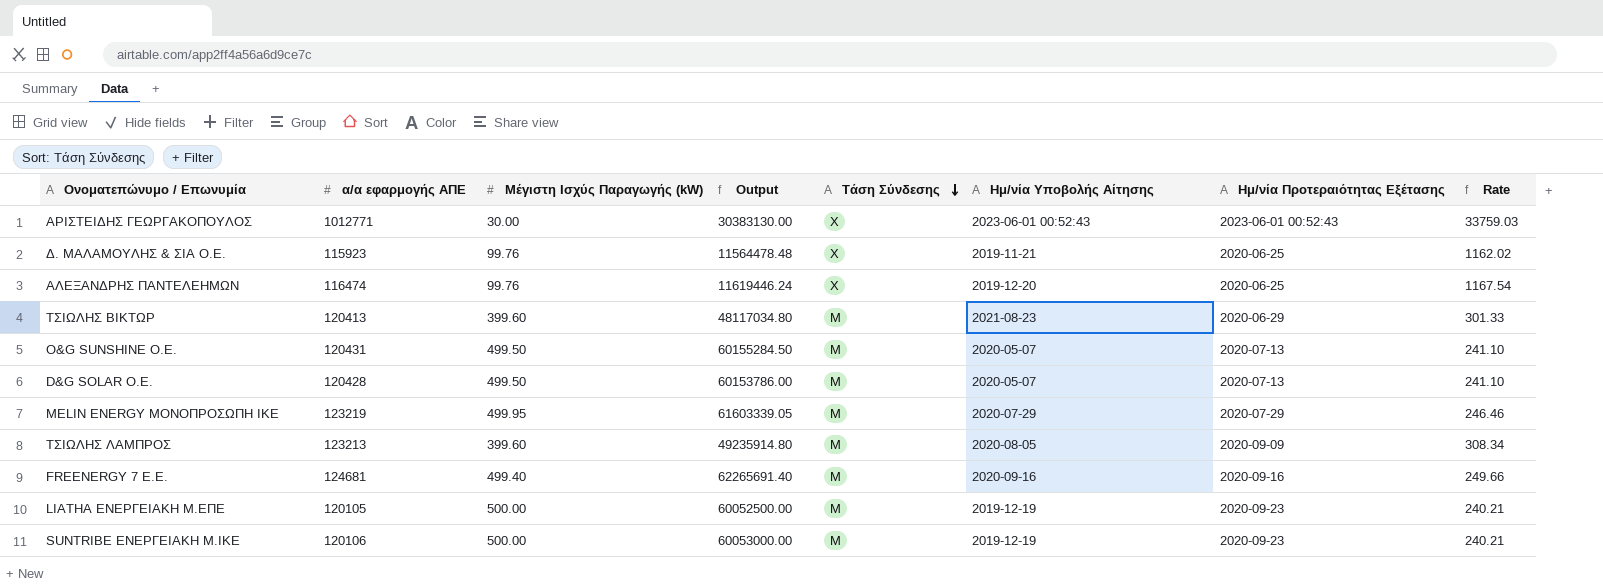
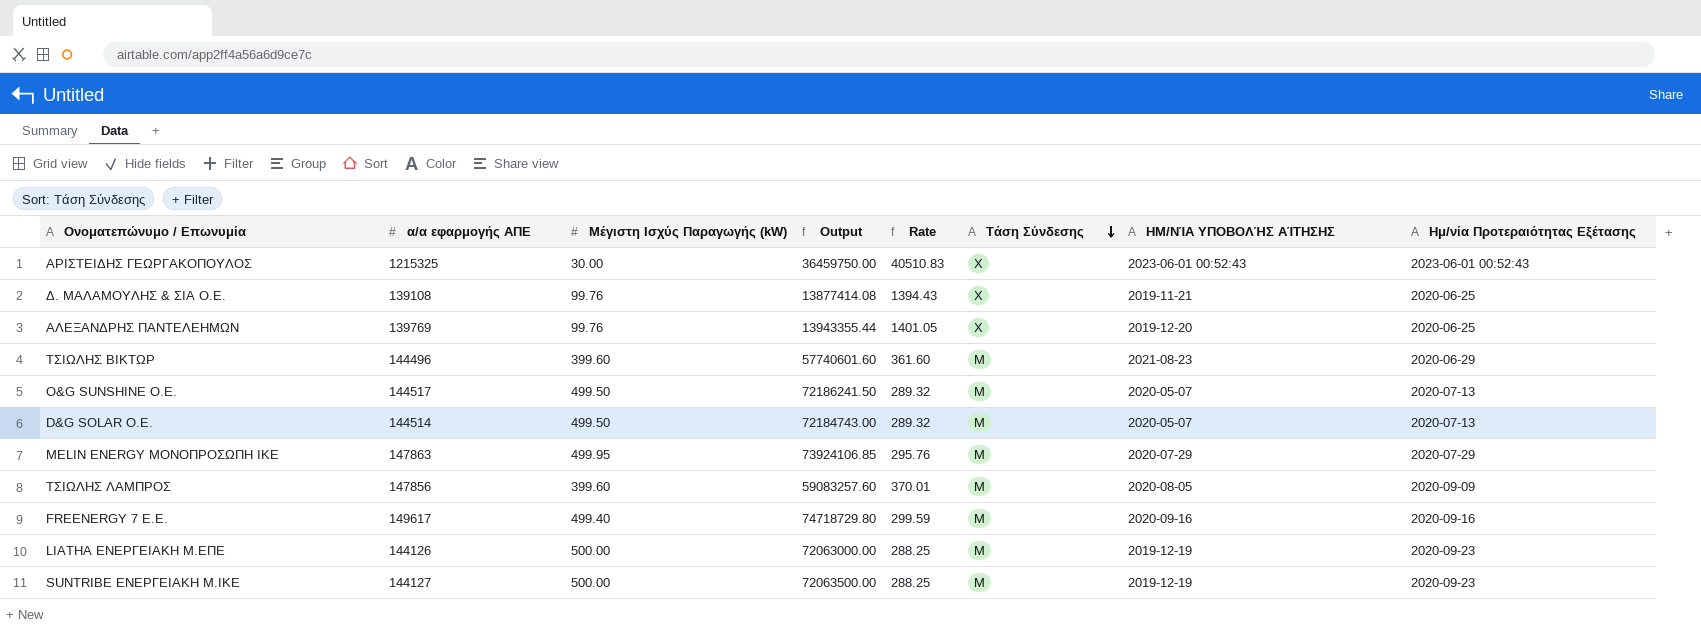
column Rate | position: 8 -> 5
column name: Ημ/νία Υποβολής Αίτησης -> ΗΜ/ΝΊΑ ΥΠΟΒΟΛΉΣ ΑΊΤΗΣΗΣ
ΑΡΙΣΤΕΙΔΗΣ ΓΕΩΡΓΑΚΟΠΟΥΛΟΣ | α/α εφαρμογής ΑΠΕ: 1012771 -> 1215325
ΑΡΙΣΤΕΙΔΗΣ ΓΕΩΡΓΑΚΟΠΟΥΛΟΣ | Output: 30383130.00 -> 36459750.00
ΑΡΙΣΤΕΙΔΗΣ ΓΕΩΡΓΑΚΟΠΟΥΛΟΣ | Rate: 33759.03 -> 40510.83
Δ. ΜΑΛΑΜΟΥΛΗΣ & ΣΙΑ Ο.Ε. | α/α εφαρμογής ΑΠΕ: 115923 -> 139108
Δ. ΜΑΛΑΜΟΥΛΗΣ & ΣΙΑ Ο.Ε. | Output: 11564478.48 -> 13877414.08
Δ. ΜΑΛΑΜΟΥΛΗΣ & ΣΙΑ Ο.Ε. | Rate: 1162.02 -> 1394.43
ΑΛΕΞΑΝΔΡΗΣ ΠΑΝΤΕΛΕΗΜΩΝ | α/α εφαρμογής ΑΠΕ: 116474 -> 139769
ΑΛΕΞΑΝΔΡΗΣ ΠΑΝΤΕΛΕΗΜΩΝ | Output: 11619446.24 -> 13943355.44
ΑΛΕΞΑΝΔΡΗΣ ΠΑΝΤΕΛΕΗΜΩΝ | Rate: 1167.54 -> 1401.05
ΤΣΙΩΛΗΣ ΒΙΚΤΩΡ | α/α εφαρμογής ΑΠΕ: 120413 -> 144496
ΤΣΙΩΛΗΣ ΒΙΚΤΩΡ | Output: 48117034.80 -> 57740601.60
ΤΣΙΩΛΗΣ ΒΙΚΤΩΡ | Rate: 301.33 -> 361.60
O&G SUNSHINE Ο.Ε. | α/α εφαρμογής ΑΠΕ: 120431 -> 144517
O&G SUNSHINE Ο.Ε. | Output: 60155284.50 -> 72186241.50
O&G SUNSHINE Ο.Ε. | Rate: 241.10 -> 289.32
D&G SOLAR Ο.Ε. | α/α εφαρμογής ΑΠΕ: 120428 -> 144514
D&G SOLAR Ο.Ε. | Output: 60153786.00 -> 72184743.00
D&G SOLAR Ο.Ε. | Rate: 241.10 -> 289.32
MELIN ENERGY ΜΟΝΟΠΡΟΣΩΠΗ ΙΚΕ | α/α εφαρμογής ΑΠΕ: 123219 -> 147863
MELIN ENERGY ΜΟΝΟΠΡΟΣΩΠΗ ΙΚΕ | Output: 61603339.05 -> 73924106.85
MELIN ENERGY ΜΟΝΟΠΡΟΣΩΠΗ ΙΚΕ | Rate: 246.46 -> 295.76
ΤΣΙΩΛΗΣ ΛΑΜΠΡΟΣ | α/α εφαρμογής ΑΠΕ: 123213 -> 147856
ΤΣΙΩΛΗΣ ΛΑΜΠΡΟΣ | Output: 49235914.80 -> 59083257.60
ΤΣΙΩΛΗΣ ΛΑΜΠΡΟΣ | Rate: 308.34 -> 370.01
FREENERGY 7 Ε.Ε. | α/α εφαρμογής ΑΠΕ: 124681 -> 149617
FREENERGY 7 Ε.Ε. | Output: 62265691.40 -> 74718729.80
FREENERGY 7 Ε.Ε. | Rate: 249.66 -> 299.59
LIATHA ΕΝΕΡΓΕΙΑΚΗ Μ.ΕΠΕ | α/α εφαρμογής ΑΠΕ: 120105 -> 144126
LIATHA ΕΝΕΡΓΕΙΑΚΗ Μ.ΕΠΕ | Output: 60052500.00 -> 72063000.00
LIATHA ΕΝΕΡΓΕΙΑΚΗ Μ.ΕΠΕ | Rate: 240.21 -> 288.25
SUNTRIBE ΕΝΕΡΓΕΙΑΚΗ Μ.ΙΚΕ | α/α εφαρμογής ΑΠΕ: 120106 -> 144127
SUNTRIBE ΕΝΕΡΓΕΙΑΚΗ Μ.ΙΚΕ | Output: 60053000.00 -> 72063500.00
SUNTRIBE ΕΝΕΡΓΕΙΑΚΗ Μ.ΙΚΕ | Rate: 240.21 -> 288.25

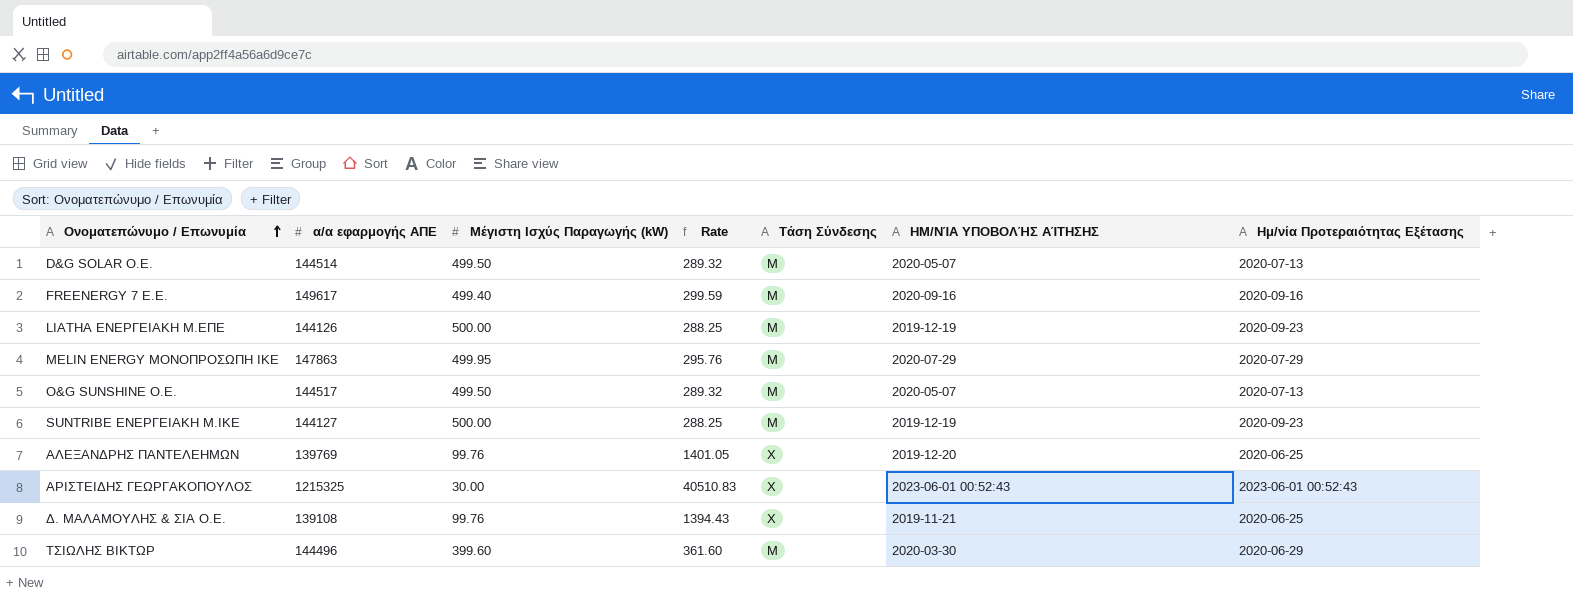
row order: Τάση Σύνδεσης descending -> Ονοματεπώνυμο / Επωνυμία ascending
column Output | formula: [α/α εφαρμογής ΑΠΕ] * [Μέγιστη Ισχύς Παραγωγής (kW)] -> none
row ΤΣΙΩΛΗΣ ΛΑΜΠΡΟΣ: 147856 | 399.60 | 59083257.60 | 370.01 | Μ | 2020-08-05 | 2020-09-09 -> none
ΤΣΙΩΛΗΣ ΒΙΚΤΩΡ | ΗΜ/ΝΊΑ ΥΠΟΒΟΛΉΣ ΑΊΤΗΣΗΣ: 2021-08-23 -> 2020-03-30

